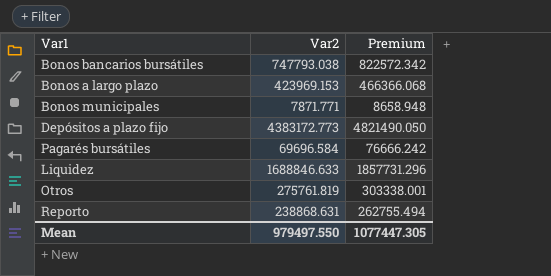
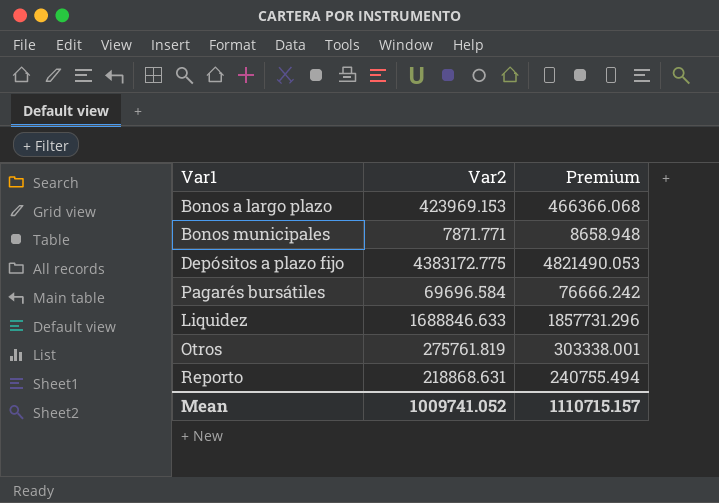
row Bonos bancarios bursátiles: 747793.038 | 822572.342 -> none
Depósitos a plazo fijo | Var2: 4383172.773 -> 4383172.775
Depósitos a plazo fijo | Premium: 4821490.050 -> 4821490.053
Reporto | Var2: 238868.631 -> 218868.631
Reporto | Premium: 262755.494 -> 240755.494
Mean | Var2: 979497.550 -> 1009741.052
Mean | Premium: 1077447.305 -> 1110715.157

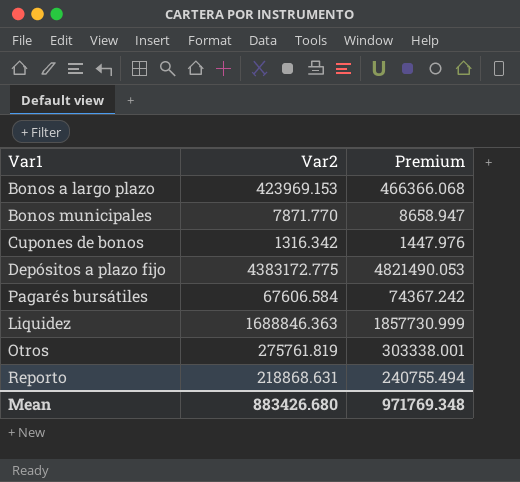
Bonos municipales | Var2: 7871.771 -> 7871.770
Bonos municipales | Premium: 8658.948 -> 8658.947
row Cupones de bonos: none -> 1316.342 | 1447.976
Pagarés bursátiles | Var2: 69696.584 -> 67606.584
Pagarés bursátiles | Premium: 76666.242 -> 74367.242
Liquidez | Var2: 1688846.633 -> 1688846.363
Liquidez | Premium: 1857731.296 -> 1857730.999
Mean | Var2: 1009741.052 -> 883426.680
Mean | Premium: 1110715.157 -> 971769.348

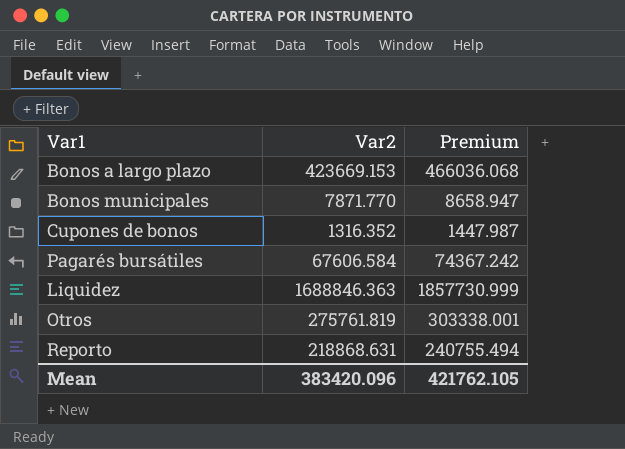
row Depósitos a plazo fijo: 4383172.775 | 4821490.053 -> none
Bonos a largo plazo | Var2: 423969.153 -> 423669.153
Bonos a largo plazo | Premium: 466366.068 -> 466036.068
Cupones de bonos | Var2: 1316.342 -> 1316.352
Cupones de bonos | Premium: 1447.976 -> 1447.987
Mean | Var2: 883426.680 -> 383420.096
Mean | Premium: 971769.348 -> 421762.105

